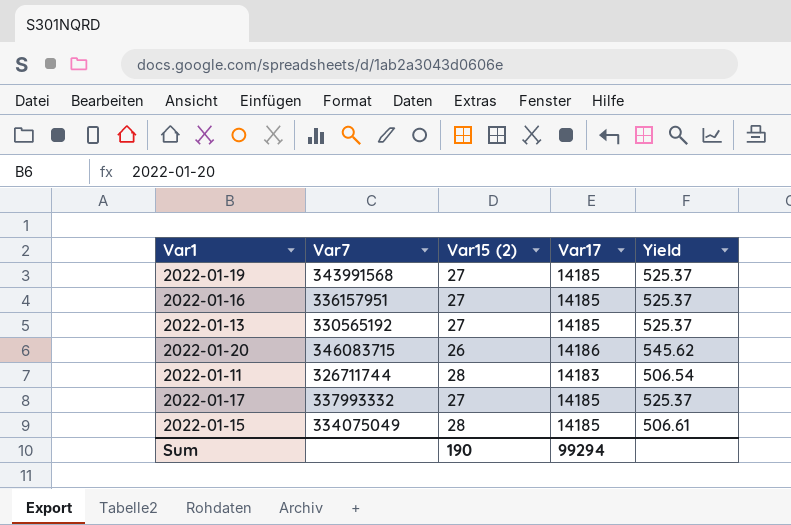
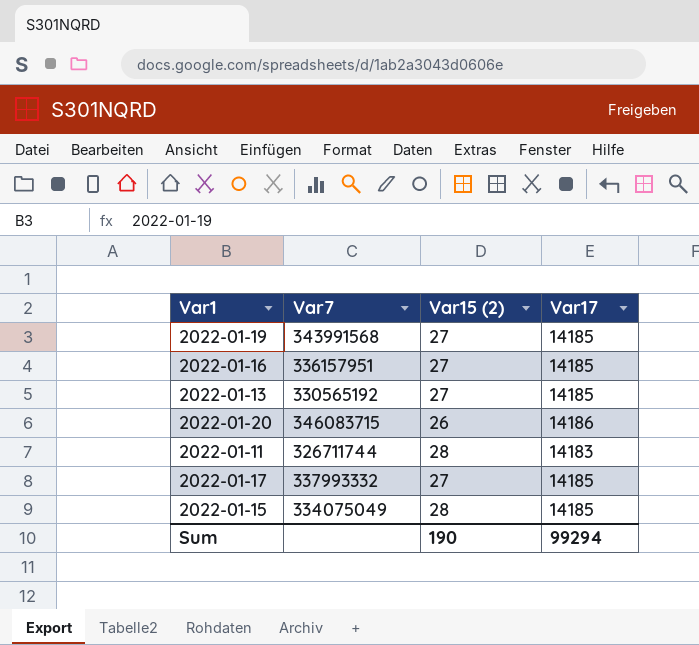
column Yield | formula: [Var17] / [Var15 (2)] -> none

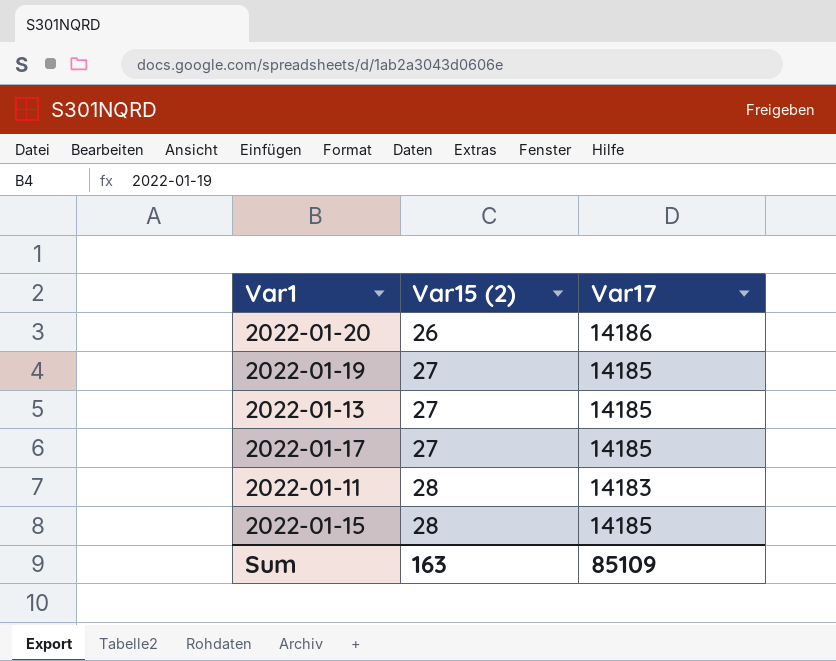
row order: none -> Var15 (2) ascending
column Var7 | position: 2 -> none
row 2022-01-16: 336157951 | 27 | 14185 -> none
Sum | Var15 (2): 190 -> 163
Sum | Var17: 99294 -> 85109

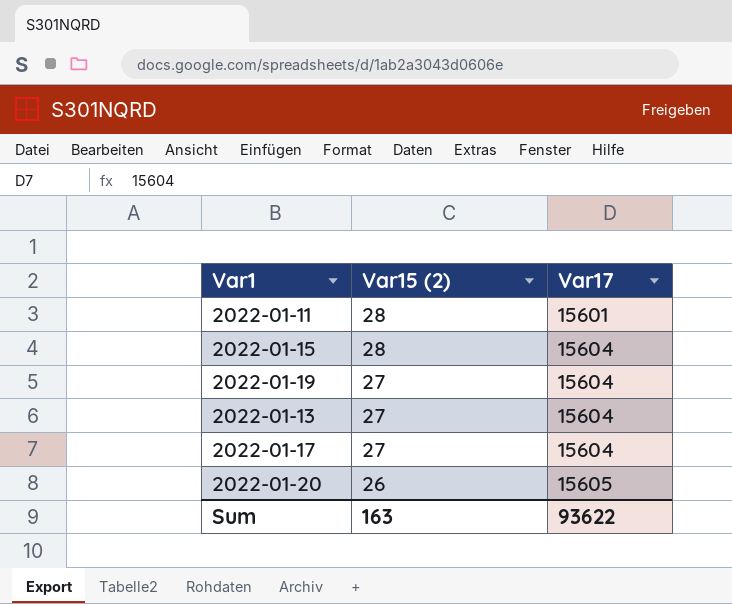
row order: Var15 (2) ascending -> Var15 (2) descending
2022-01-11 | Var17: 14183 -> 15601
2022-01-15 | Var17: 14185 -> 15604
2022-01-19 | Var17: 14185 -> 15604
2022-01-13 | Var17: 14185 -> 15604
2022-01-17 | Var17: 14185 -> 15604
2022-01-20 | Var17: 14186 -> 15605
Sum | Var17: 85109 -> 93622

